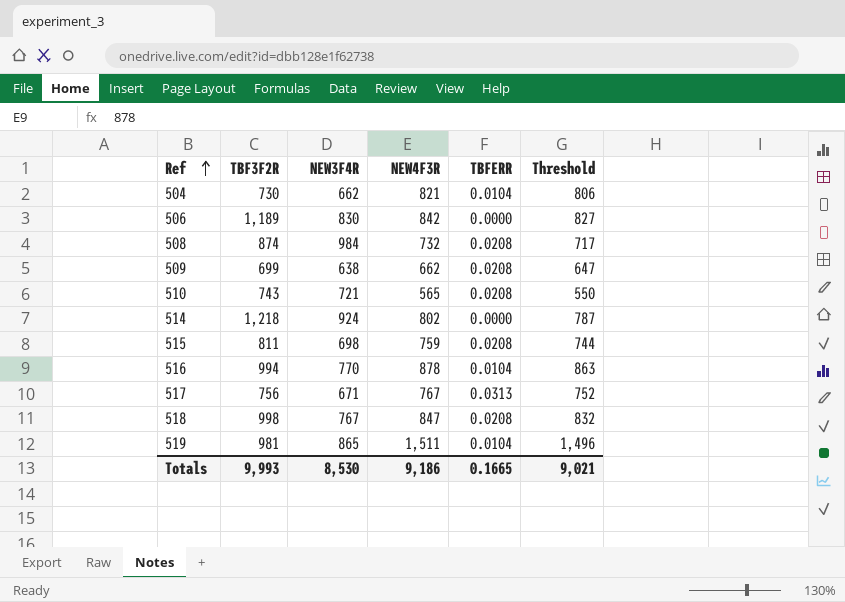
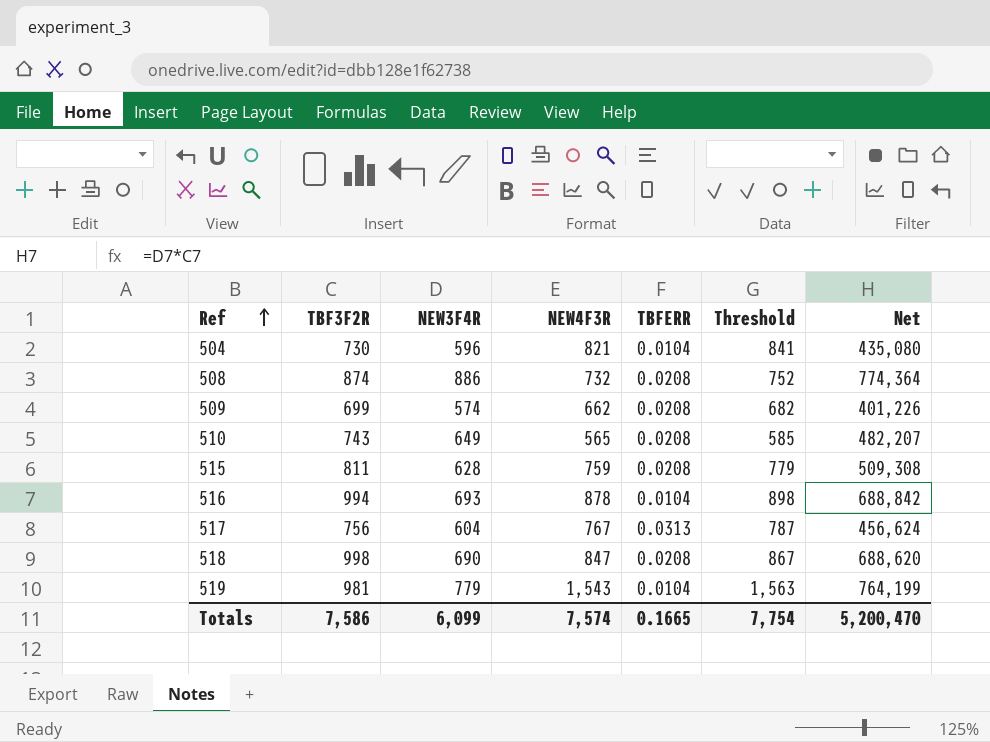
column Threshold | formula: [NEW4F3R] - 15 -> [NEW4F3R] + 20
column Net | formula: none -> [TBF3F2R] * [NEW3F4R]
row 506: 1,189 | 830 | 842 | 0.0000 | 827 -> none
row 514: 1,218 | 924 | 802 | 0.0000 | 787 -> none
504 | NEW3F4R: 662 -> 596
508 | NEW3F4R: 984 -> 886
509 | NEW3F4R: 638 -> 574
510 | NEW3F4R: 721 -> 649
515 | NEW3F4R: 698 -> 628
516 | NEW3F4R: 770 -> 693
517 | NEW3F4R: 671 -> 604
518 | NEW3F4R: 767 -> 690
519 | NEW3F4R: 865 -> 779
519 | NEW4F3R: 1,511 -> 1,543
Totals | TBF3F2R: 9,993 -> 7,586
Totals | NEW3F4R: 8,530 -> 6,099
Totals | NEW4F3R: 9,186 -> 7,574
Totals | Threshold: 9,021 -> 7,754

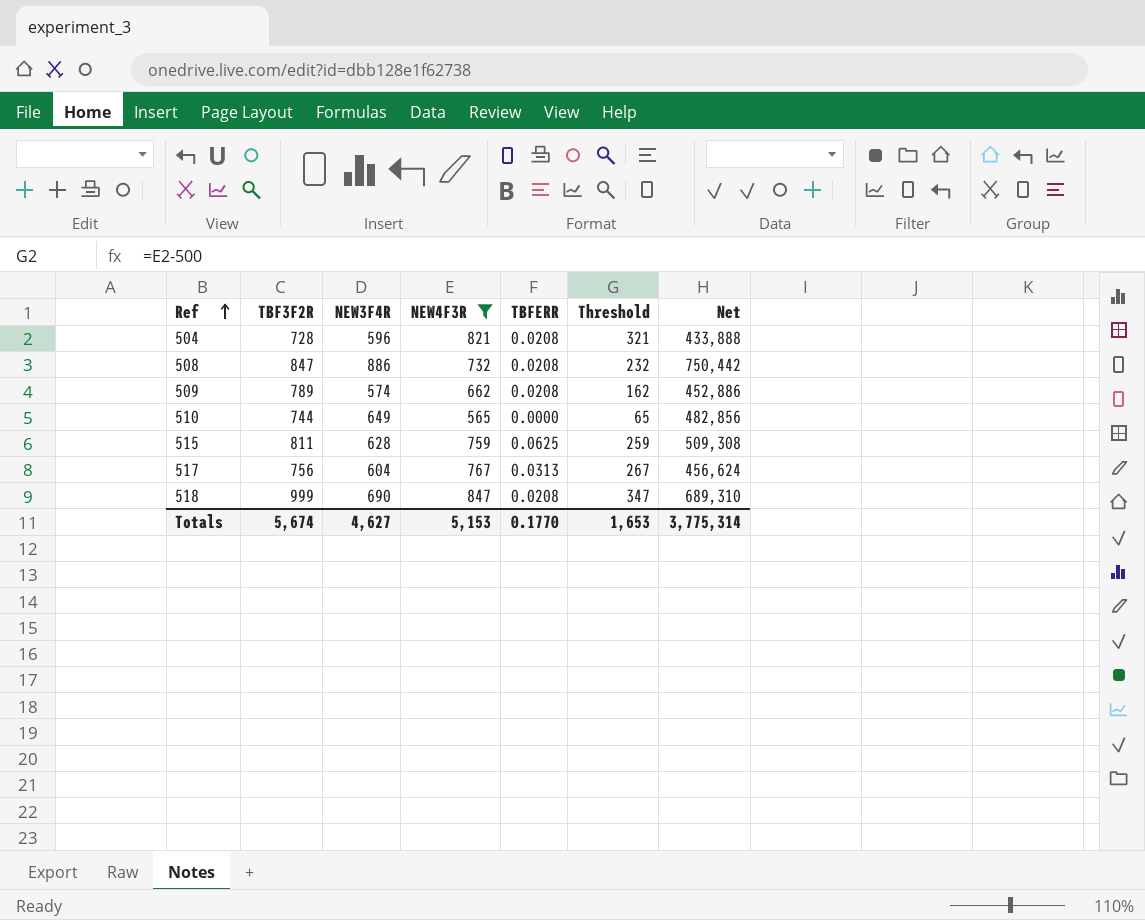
filter: none -> NEW4F3R <= 847
column Threshold | formula: [NEW4F3R] + 20 -> [NEW4F3R] - 500
504 | TBF3F2R: 730 -> 728
504 | TBFERR: 0.0104 -> 0.0208
504 | Net: 435,080 -> 433,888
508 | TBF3F2R: 874 -> 847
508 | Net: 774,364 -> 750,442
509 | TBF3F2R: 699 -> 789
509 | Net: 401,226 -> 452,886
510 | TBF3F2R: 743 -> 744
510 | TBFERR: 0.0208 -> 0.0000
510 | Net: 482,207 -> 482,856
515 | TBFERR: 0.0208 -> 0.0625
518 | TBF3F2R: 998 -> 999
518 | Net: 688,620 -> 689,310
Totals | TBF3F2R: 7,586 -> 5,674
Totals | NEW3F4R: 6,099 -> 4,627
Totals | NEW4F3R: 7,574 -> 5,153
Totals | TBFERR: 0.1665 -> 0.1770
Totals | Threshold: 7,754 -> 1,653
Totals | Net: 5,200,470 -> 3,775,314

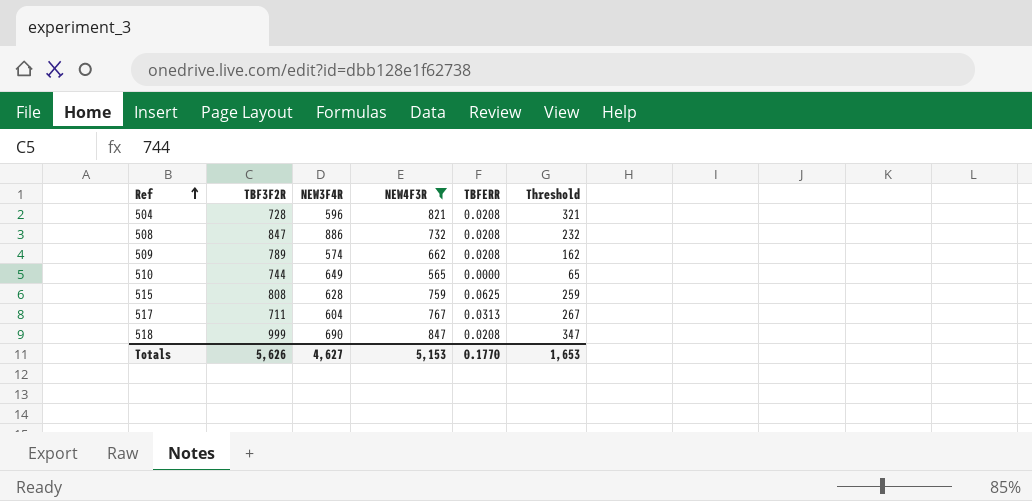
column Net | formula: [TBF3F2R] * [NEW3F4R] -> none
515 | TBF3F2R: 811 -> 808
517 | TBF3F2R: 756 -> 711
Totals | TBF3F2R: 5,674 -> 5,626

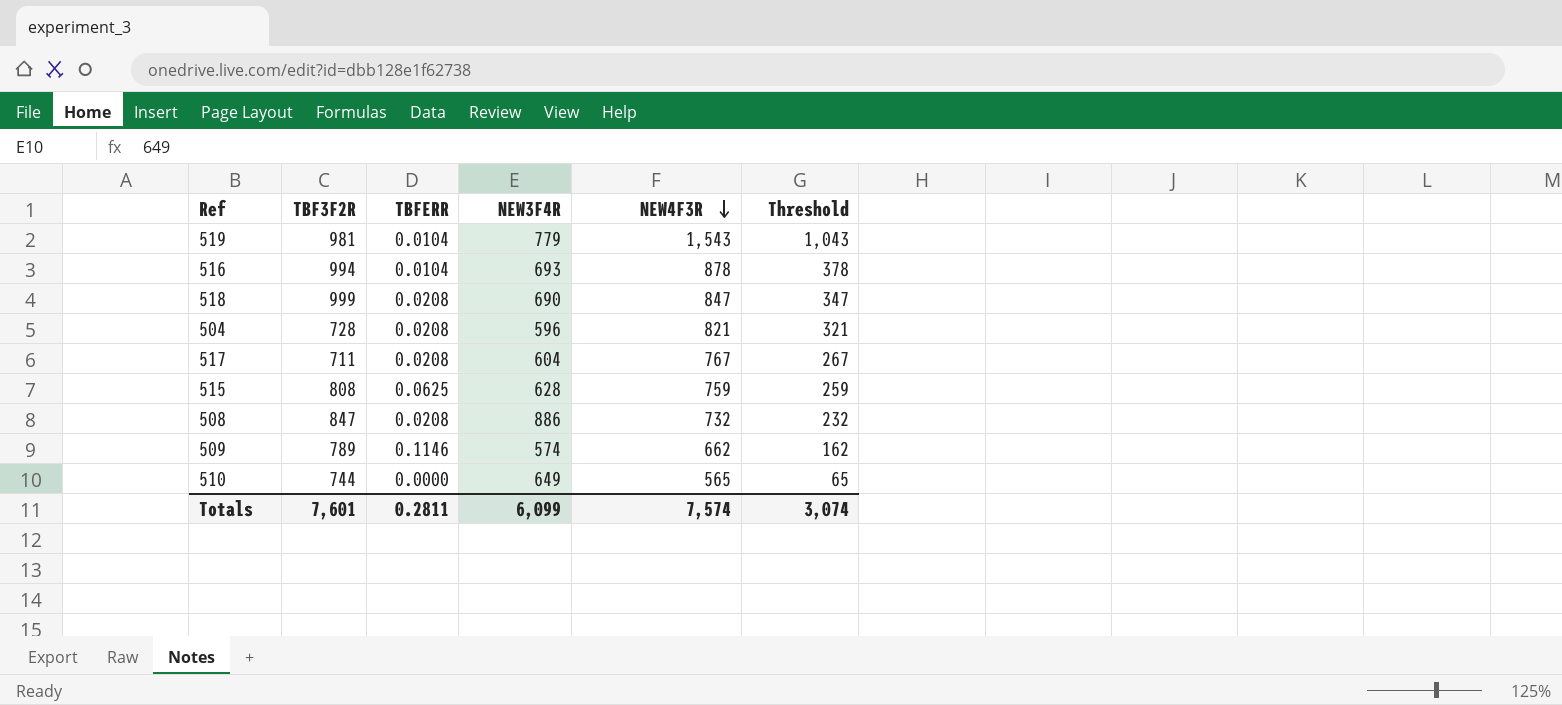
filter: NEW4F3R <= 847 -> none
row order: Ref ascending -> NEW4F3R descending
column TBFERR | position: 5 -> 3
517 | TBFERR: 0.0313 -> 0.0208
509 | TBFERR: 0.0208 -> 0.1146
Totals | TBF3F2R: 5,626 -> 7,601
Totals | TBFERR: 0.1770 -> 0.2811
Totals | NEW3F4R: 4,627 -> 6,099
Totals | NEW4F3R: 5,153 -> 7,574
Totals | Threshold: 1,653 -> 3,074

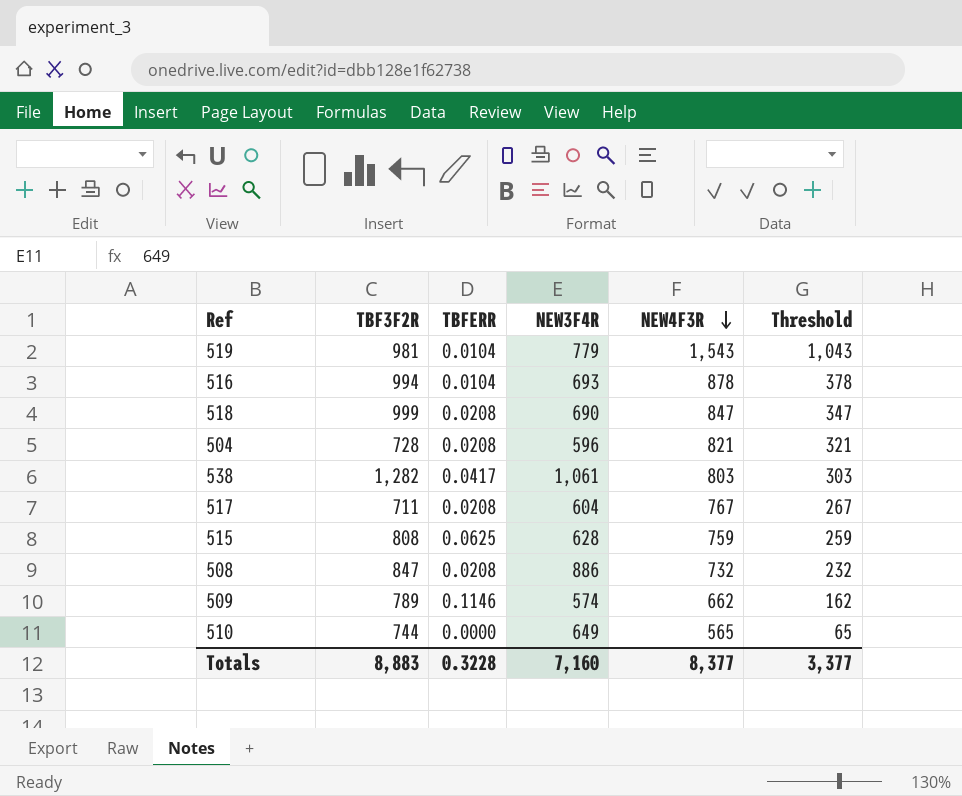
row 538: none -> 1,282 | 0.0417 | 1,061 | 803 | 303
Totals | TBF3F2R: 7,601 -> 8,883
Totals | TBFERR: 0.2811 -> 0.3228
Totals | NEW3F4R: 6,099 -> 7,160
Totals | NEW4F3R: 7,574 -> 8,377
Totals | Threshold: 3,074 -> 3,377

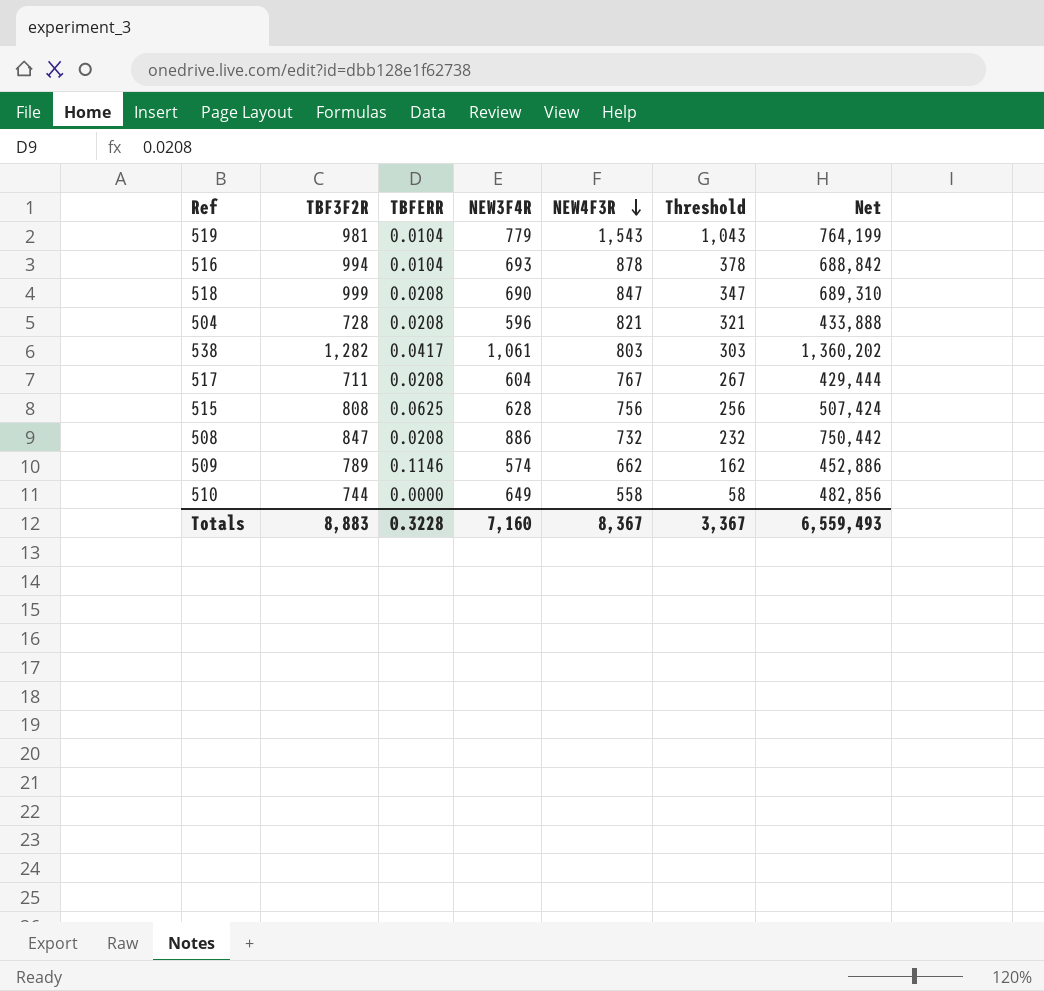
column Net | formula: none -> [TBF3F2R] * [NEW3F4R]
515 | NEW4F3R: 759 -> 756
515 | Threshold: 259 -> 256
510 | NEW4F3R: 565 -> 558
510 | Threshold: 65 -> 58
Totals | NEW4F3R: 8,377 -> 8,367
Totals | Threshold: 3,377 -> 3,367

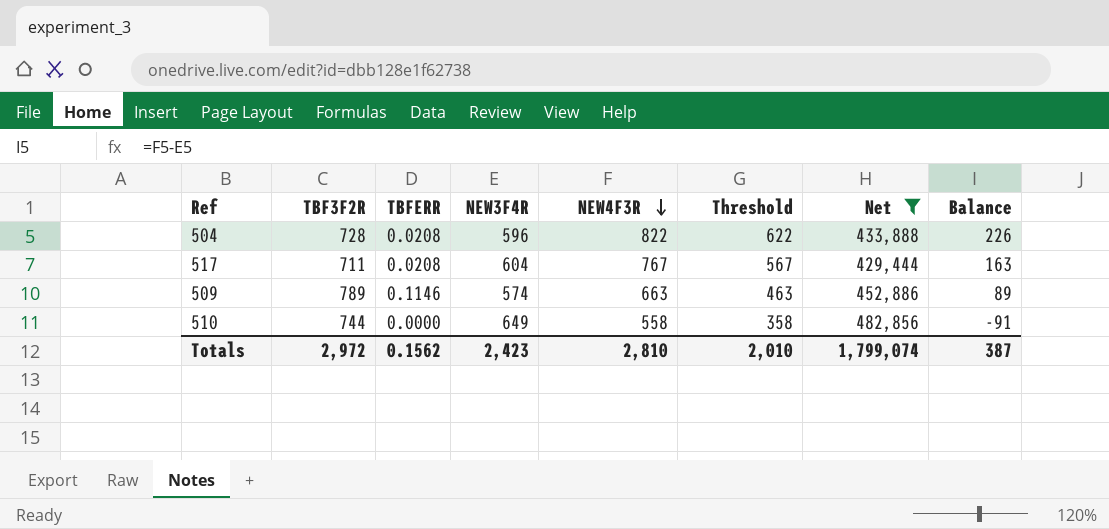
filter: none -> Net <= 482,856
column Threshold | formula: [NEW4F3R] - 500 -> [NEW4F3R] - 200
column Balance | formula: none -> [NEW4F3R] - [NEW3F4R]
504 | NEW4F3R: 821 -> 822
509 | NEW4F3R: 662 -> 663
Totals | TBF3F2R: 8,883 -> 2,972
Totals | TBFERR: 0.3228 -> 0.1562
Totals | NEW3F4R: 7,160 -> 2,423
Totals | NEW4F3R: 8,367 -> 2,810
Totals | Threshold: 3,367 -> 2,010
Totals | Net: 6,559,493 -> 1,799,074

